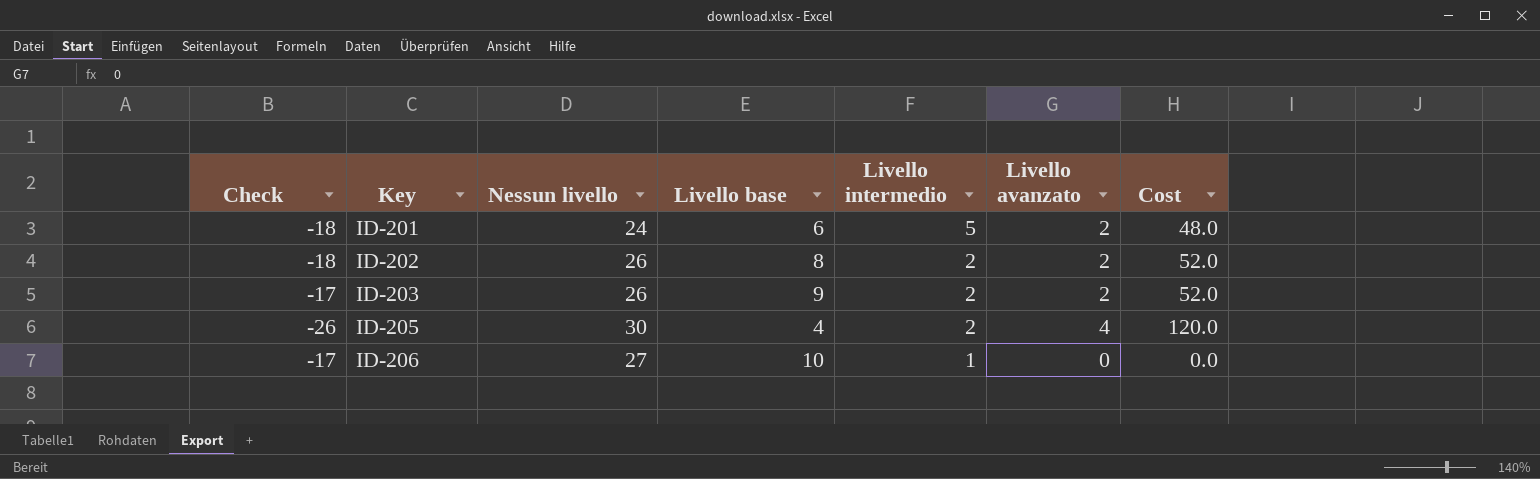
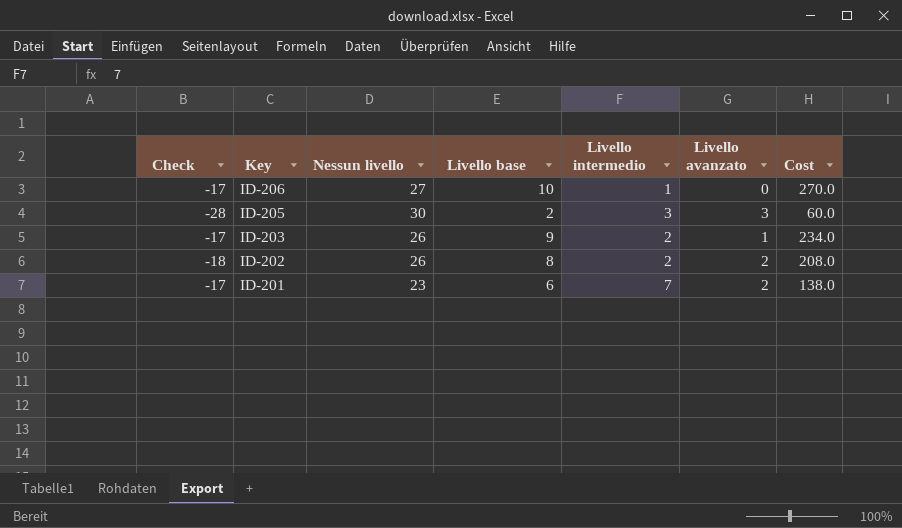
row order: Key ascending -> Key descending
column Cost | formula: [Nessun livello] * [Livello avanzato] -> [Nessun livello] * [Livello base]
ID-205 | Check: -26 -> -28
ID-205 | Livello base: 4 -> 2
ID-205 | Livello intermedio: 2 -> 3
ID-205 | Livello avanzato: 4 -> 3
ID-203 | Livello avanzato: 2 -> 1
ID-201 | Check: -18 -> -17
ID-201 | Nessun livello: 24 -> 23
ID-201 | Livello intermedio: 5 -> 7

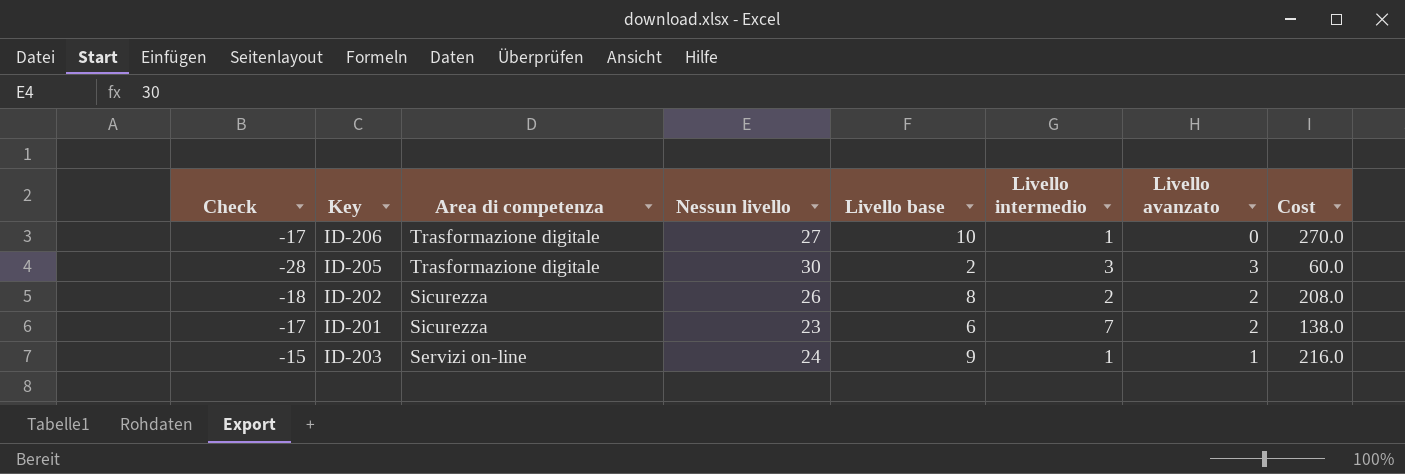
row order: Key descending -> Area di competenza descending
column Area di competenza | position: none -> 3
ID-203 | Check: -17 -> -15
ID-203 | Nessun livello: 26 -> 24
ID-203 | Livello intermedio: 2 -> 1
ID-203 | Cost: 234.0 -> 216.0

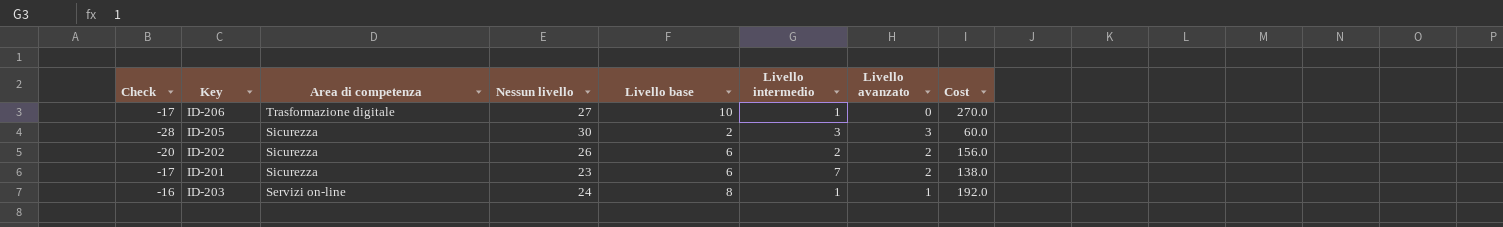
ID-205 | Area di competenza: Trasformazione digitale -> Sicurezza
ID-202 | Check: -18 -> -20
ID-202 | Livello base: 8 -> 6
ID-202 | Cost: 208.0 -> 156.0
ID-203 | Check: -15 -> -16
ID-203 | Livello base: 9 -> 8
ID-203 | Cost: 216.0 -> 192.0

